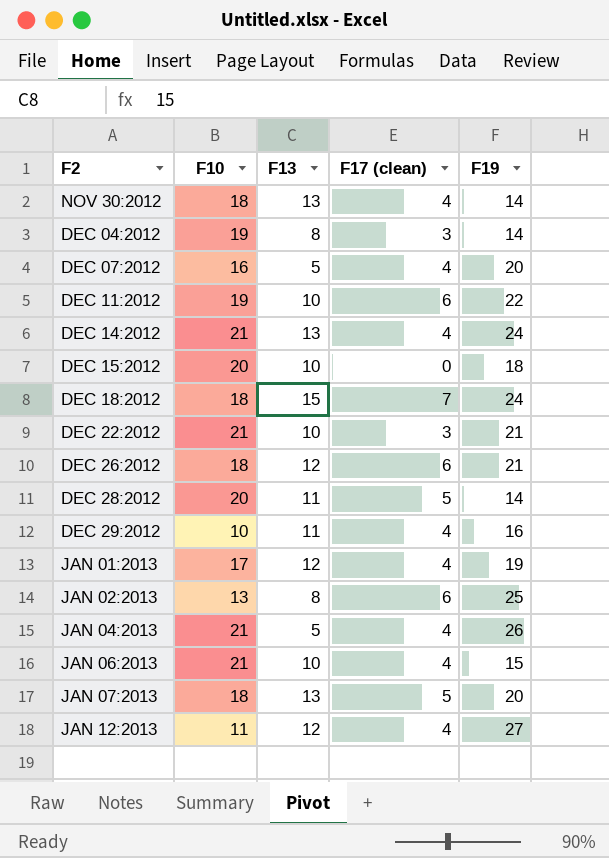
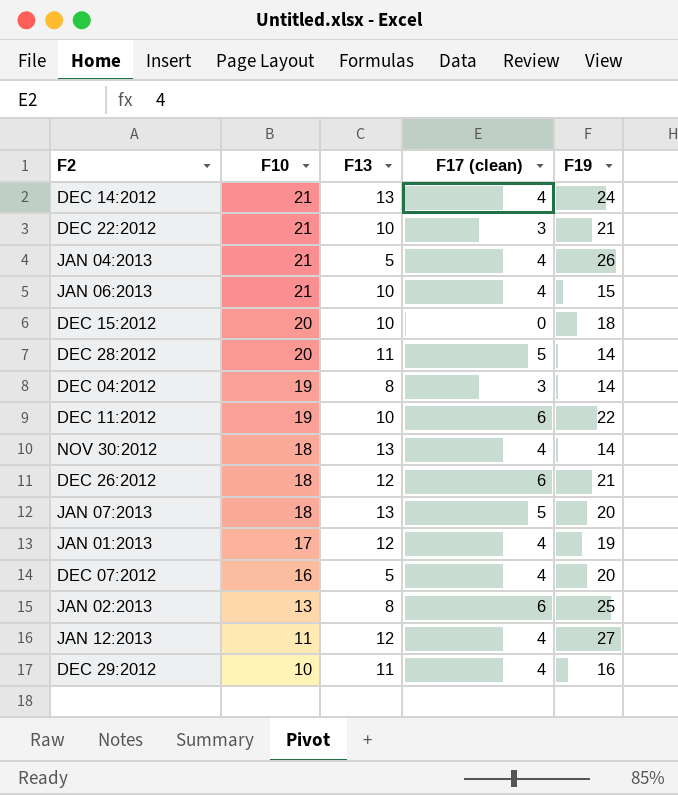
row order: none -> F10 descending
row DEC 18:2012: 18 | 15 | 7 | 24 -> none

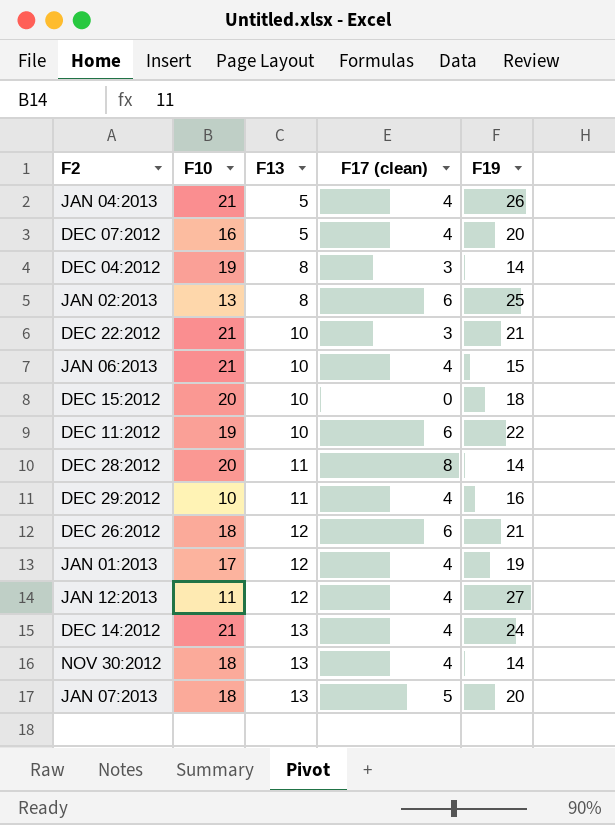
row order: F10 descending -> F13 ascending
DEC 28:2012 | F17 (clean): 5 -> 8

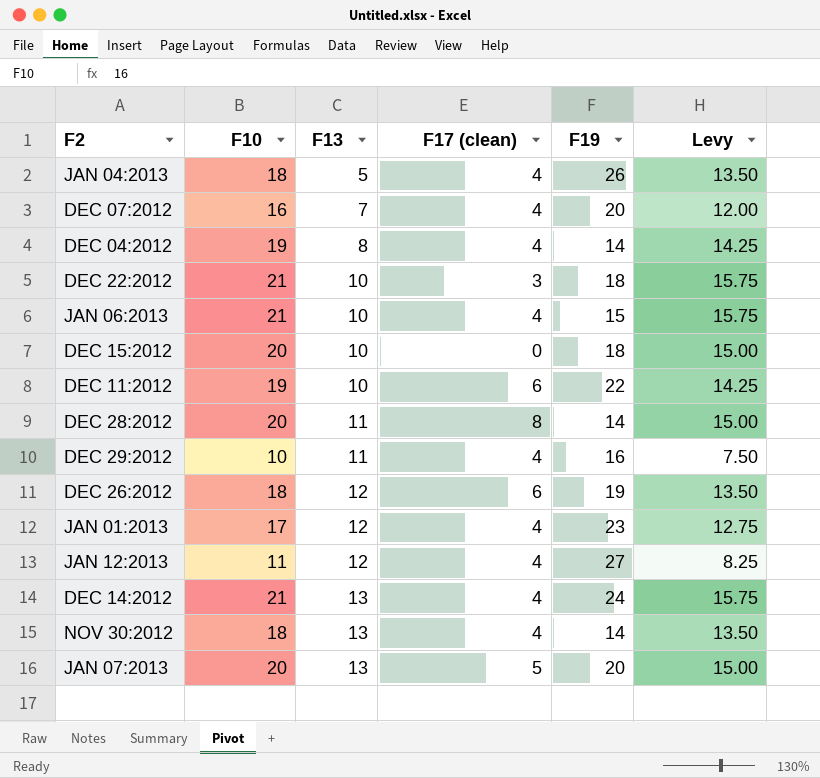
column Levy | formula: none -> [F10] * 0.75
row JAN 02:2013: 13 | 8 | 6 | 25 -> none
JAN 04:2013 | F10: 21 -> 18
DEC 07:2012 | F13: 5 -> 7
DEC 04:2012 | F17 (clean): 3 -> 4
DEC 22:2012 | F19: 21 -> 18
DEC 26:2012 | F19: 21 -> 19
JAN 01:2013 | F19: 19 -> 23
JAN 07:2013 | F10: 18 -> 20

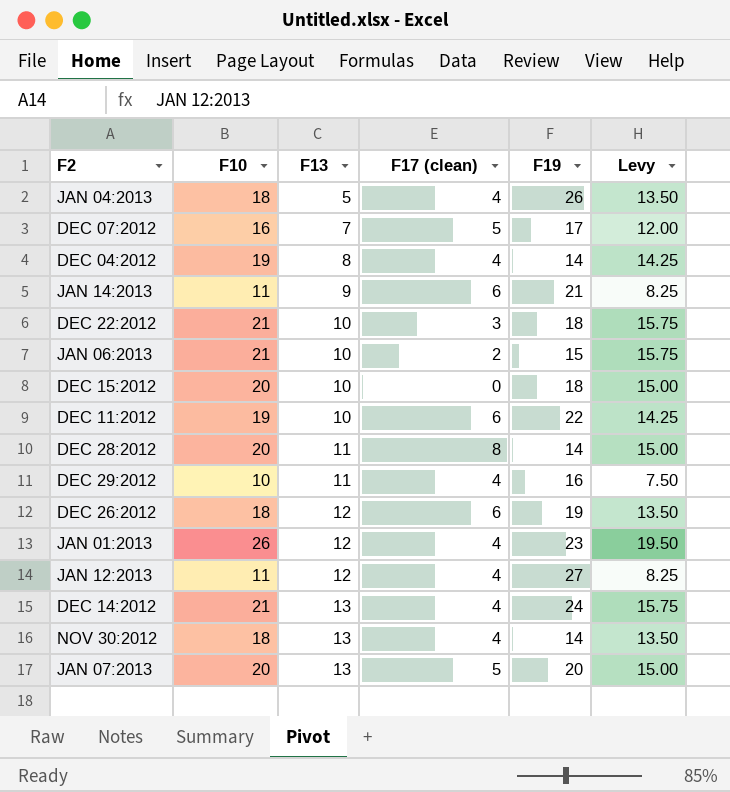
DEC 07:2012 | F17 (clean): 4 -> 5
DEC 07:2012 | F19: 20 -> 17
row JAN 14:2013: none -> 11 | 9 | 6 | 21 | 8.25
JAN 06:2013 | F17 (clean): 4 -> 2
JAN 01:2013 | F10: 17 -> 26
JAN 01:2013 | Levy: 12.75 -> 19.50

